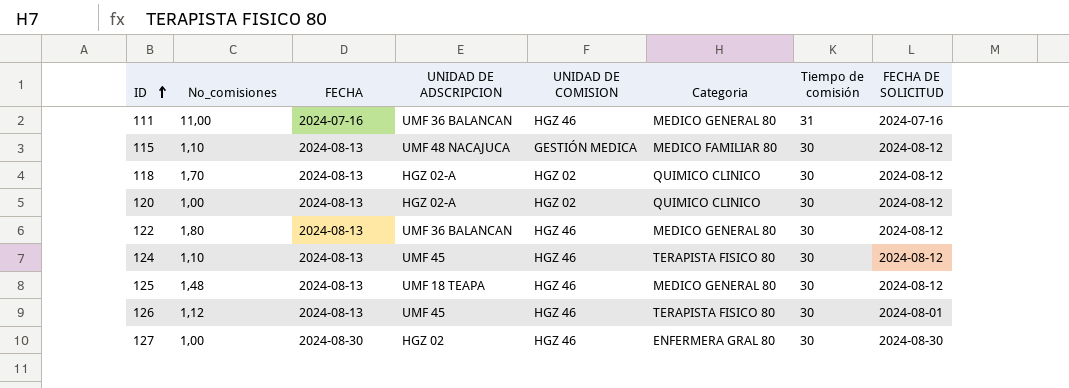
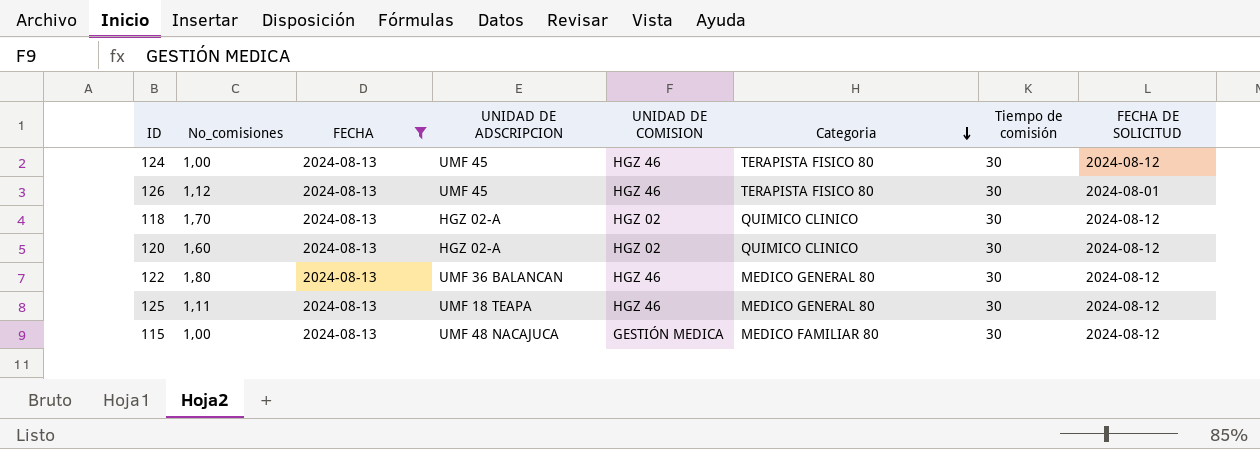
filter: none -> FECHA = 2024-08-13
row order: ID ascending -> Categoria descending
124 | No_comisiones: 1,10 -> 1,00
120 | No_comisiones: 1,00 -> 1,60
125 | No_comisiones: 1,48 -> 1,11
115 | No_comisiones: 1,10 -> 1,00

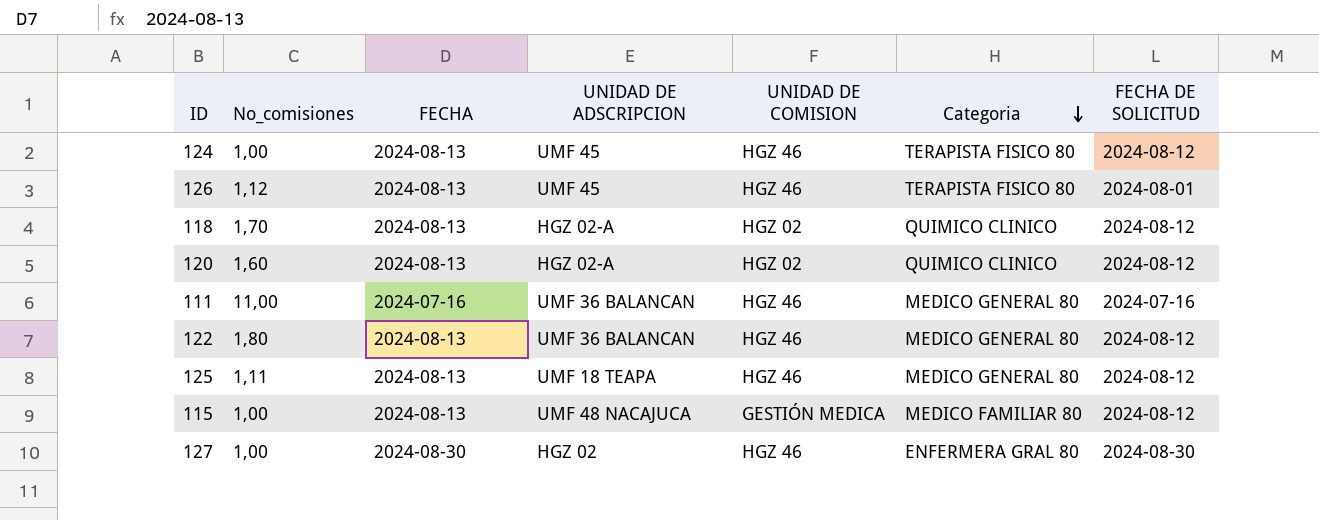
filter: FECHA = 2024-08-13 -> none
column Tiempo de comisión | position: 7 -> none

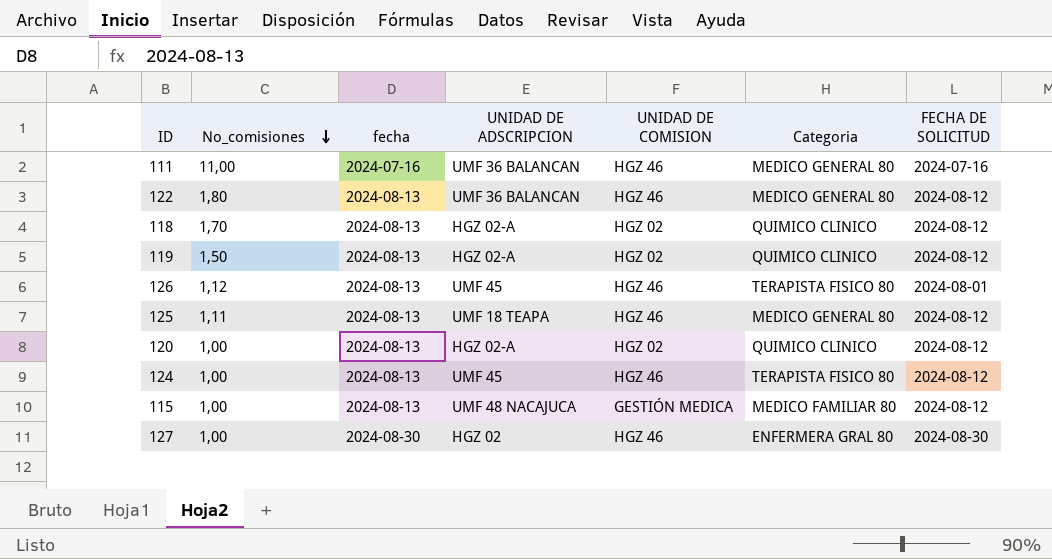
row order: Categoria descending -> No_comisiones descending
column name: FECHA -> fecha
row 119: none -> 1,50 | 2024-08-13 | HGZ 02-A | HGZ 02 | QUIMICO CLINICO | 2024-08-12
120 | No_comisiones: 1,60 -> 1,00

